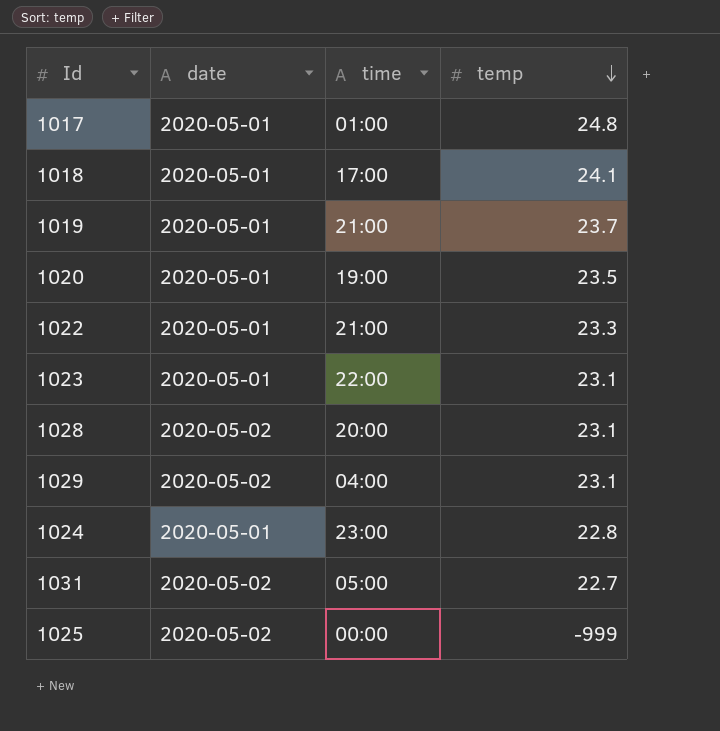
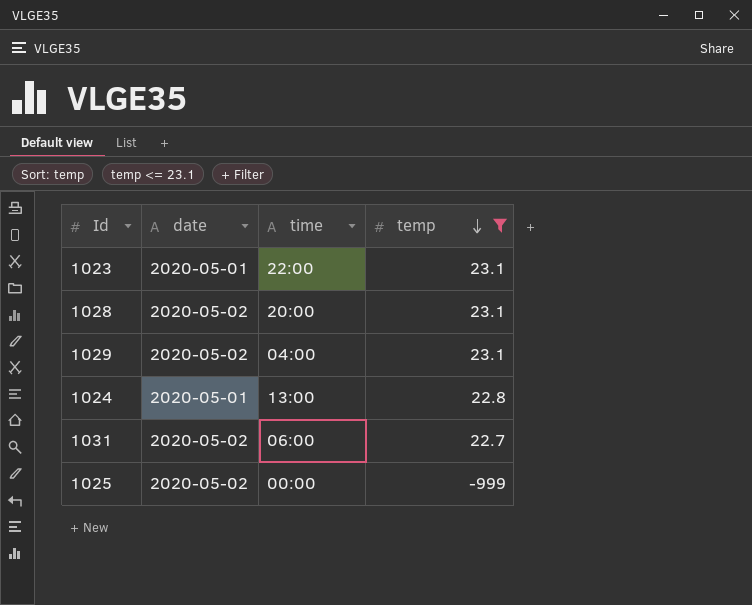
filter: none -> temp <= 23.1
1024 | time: 23:00 -> 13:00
1031 | time: 05:00 -> 06:00

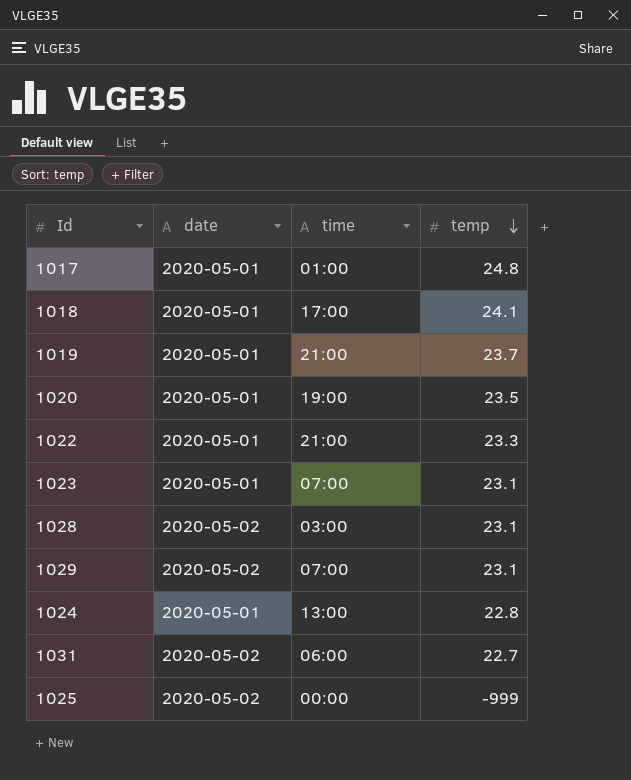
filter: temp <= 23.1 -> none
1023 | time: 22:00 -> 07:00
1028 | time: 20:00 -> 03:00
1029 | time: 04:00 -> 07:00

